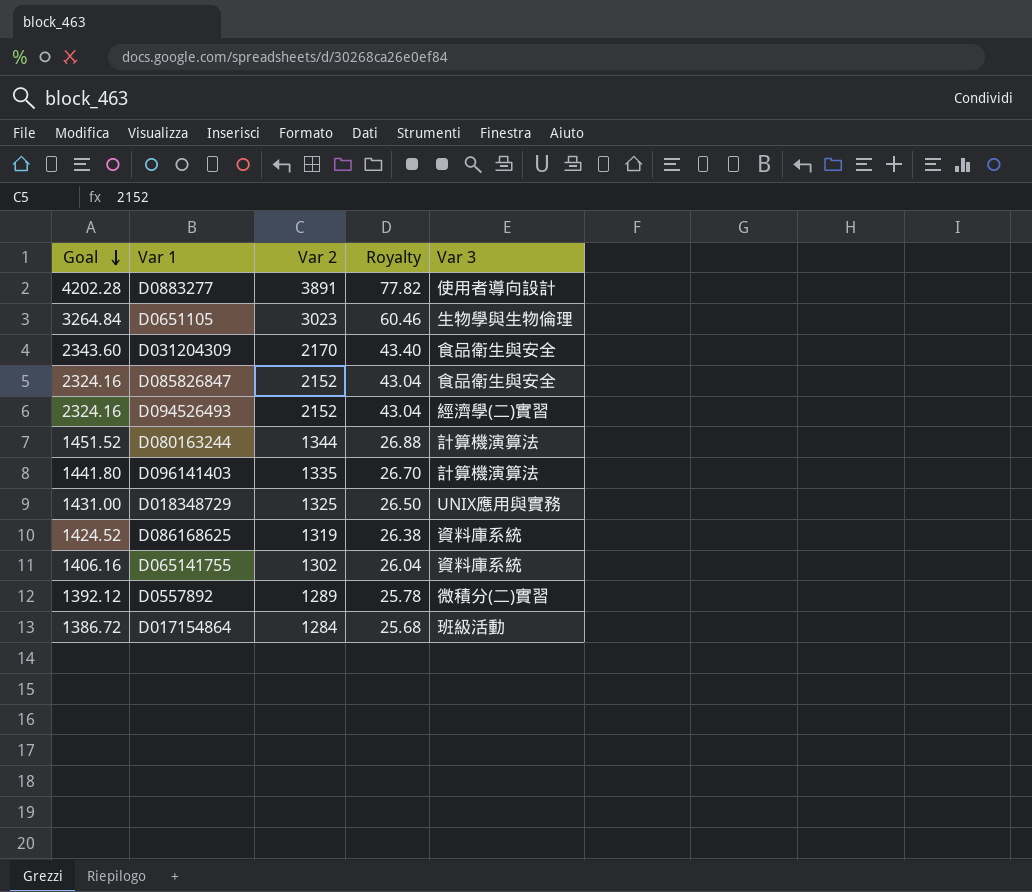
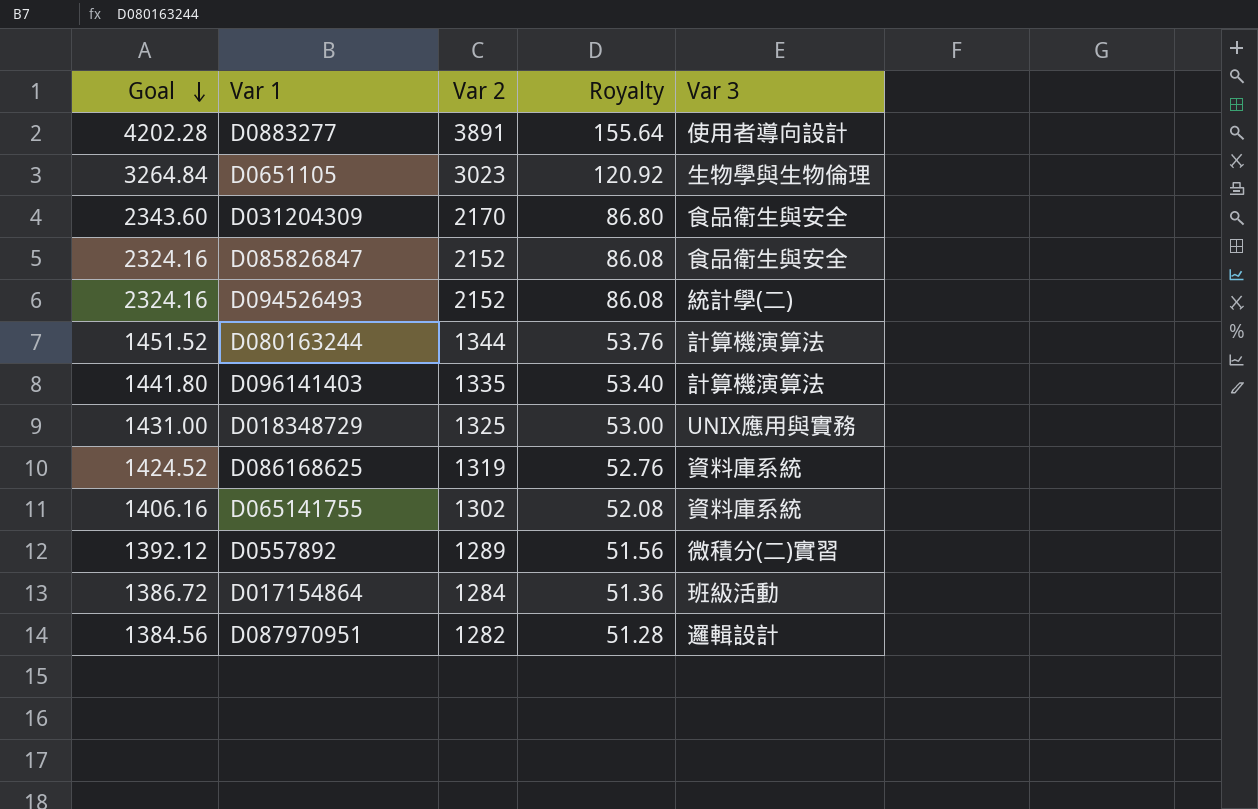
column Royalty | formula: [Var 2] * 0.02 -> [Var 2] * 0.04
D094526493 | Var 3: 經濟學(二)實習 -> 統計學(二)
row D087970951: none -> 1384.56 | 1282 | 51.28 | 邏輯設計

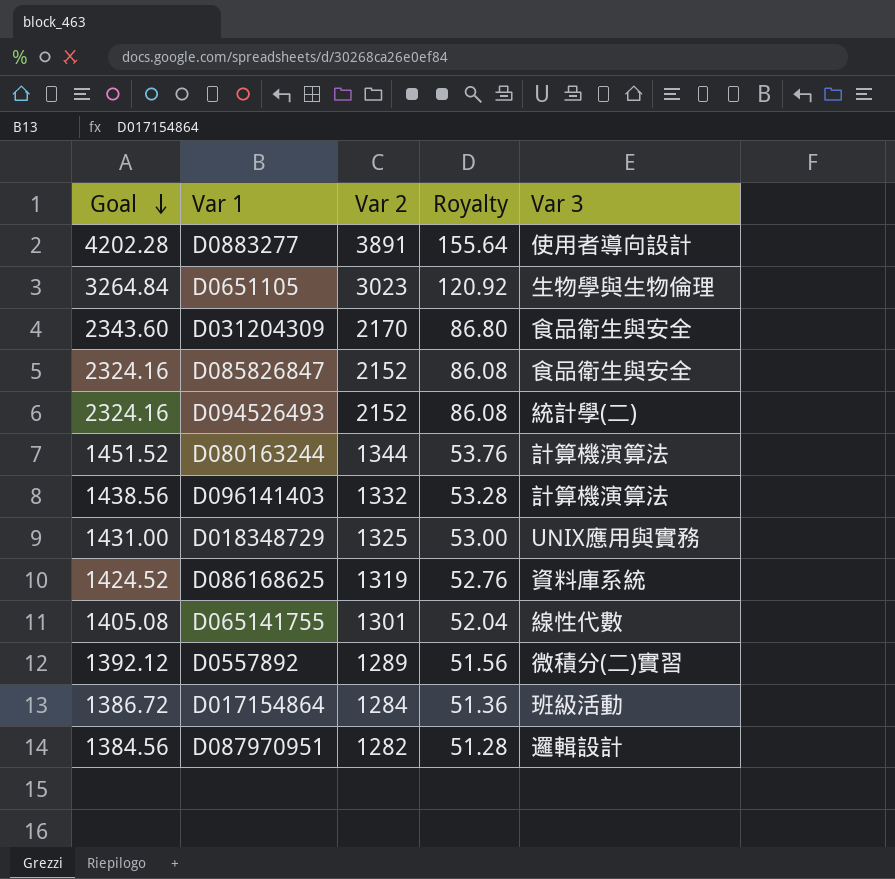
D096141403 | Goal: 1441.80 -> 1438.56
D096141403 | Var 2: 1335 -> 1332
D096141403 | Royalty: 53.40 -> 53.28
D065141755 | Goal: 1406.16 -> 1405.08
D065141755 | Var 2: 1302 -> 1301
D065141755 | Royalty: 52.08 -> 52.04
D065141755 | Var 3: 資料庫系統 -> 線性代數

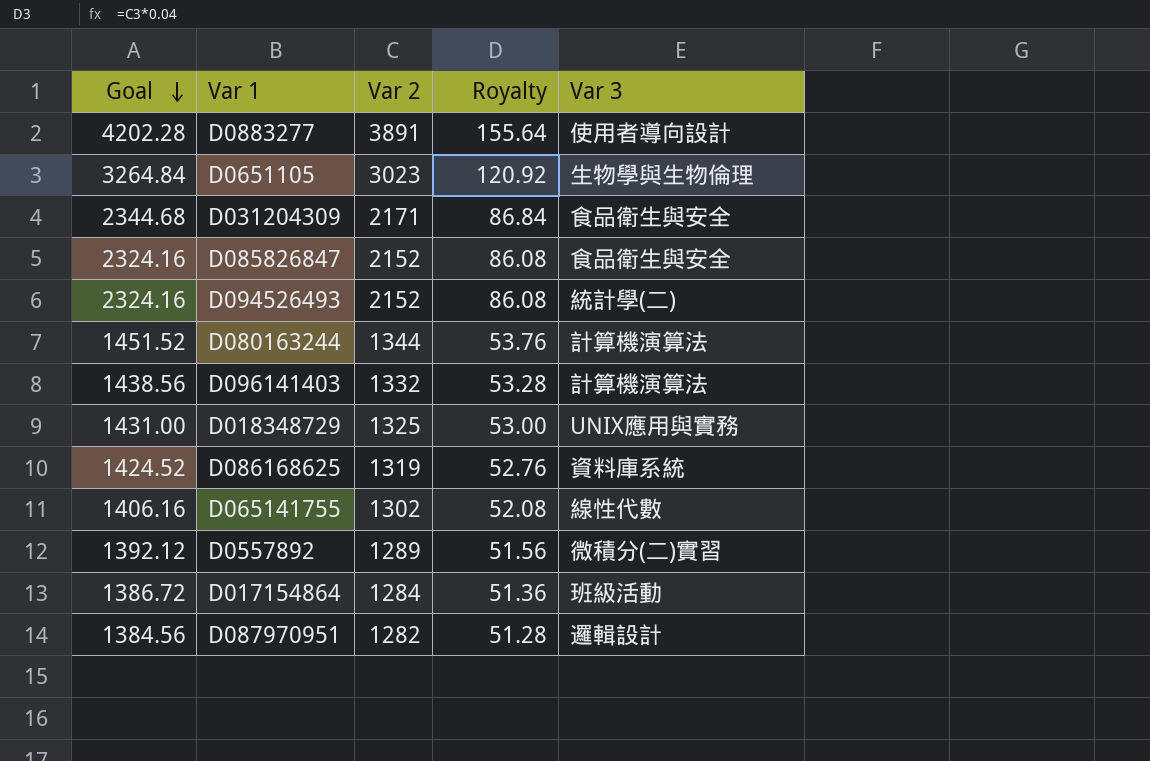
D031204309 | Goal: 2343.60 -> 2344.68
D031204309 | Var 2: 2170 -> 2171
D031204309 | Royalty: 86.80 -> 86.84
D065141755 | Goal: 1405.08 -> 1406.16
D065141755 | Var 2: 1301 -> 1302
D065141755 | Royalty: 52.04 -> 52.08

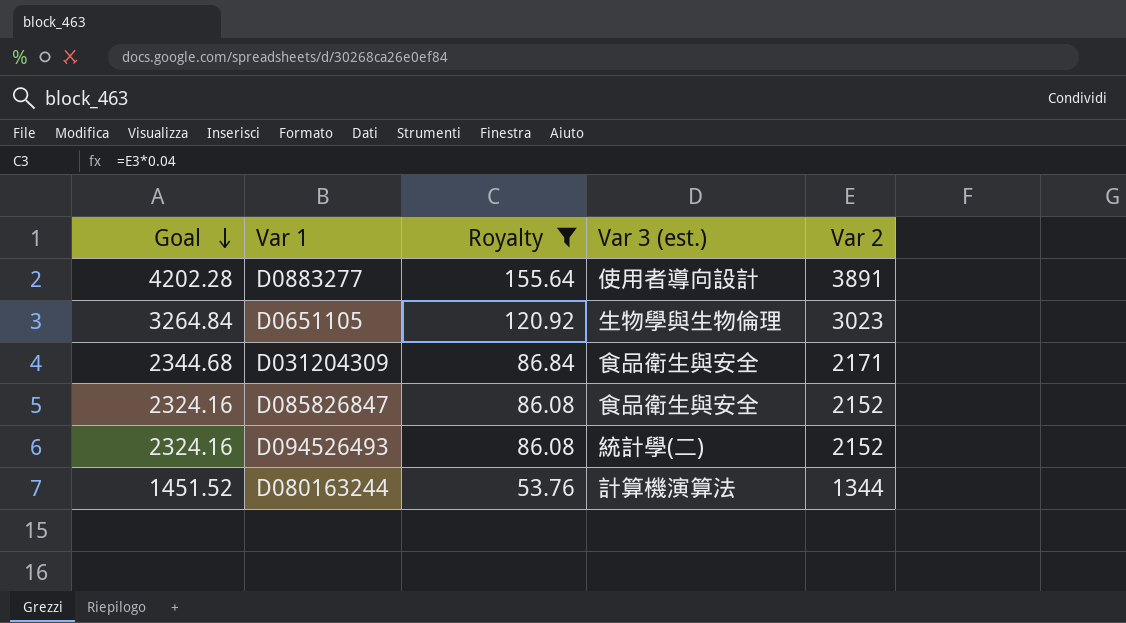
filter: none -> Royalty >= 53.76
column name: Var 3 -> Var 3 (est.)
column Var 2 | position: 3 -> 5

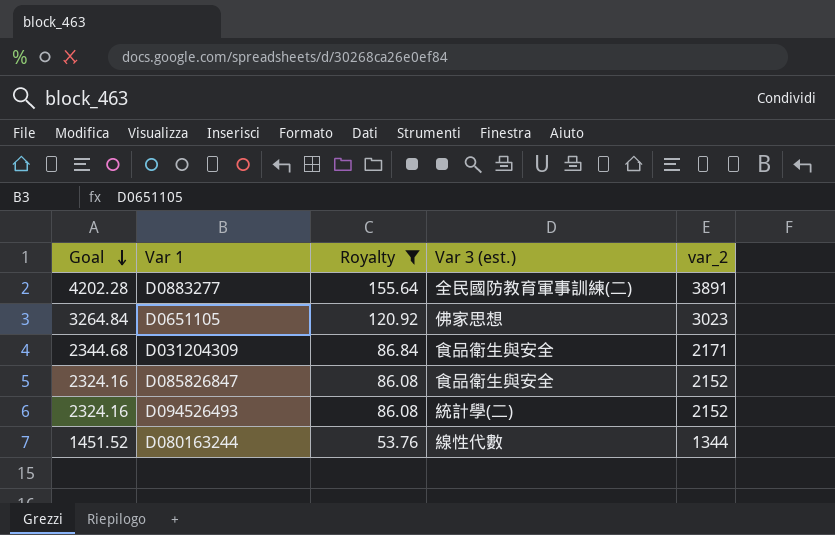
column name: Var 2 -> var_2
D0883277 | Var 3 (est.): 使用者導向設計 -> 全民國防教育軍事訓練(二)
D0651105 | Var 3 (est.): 生物學與生物倫理 -> 佛家思想
D080163244 | Var 3 (est.): 計算機演算法 -> 線性代數

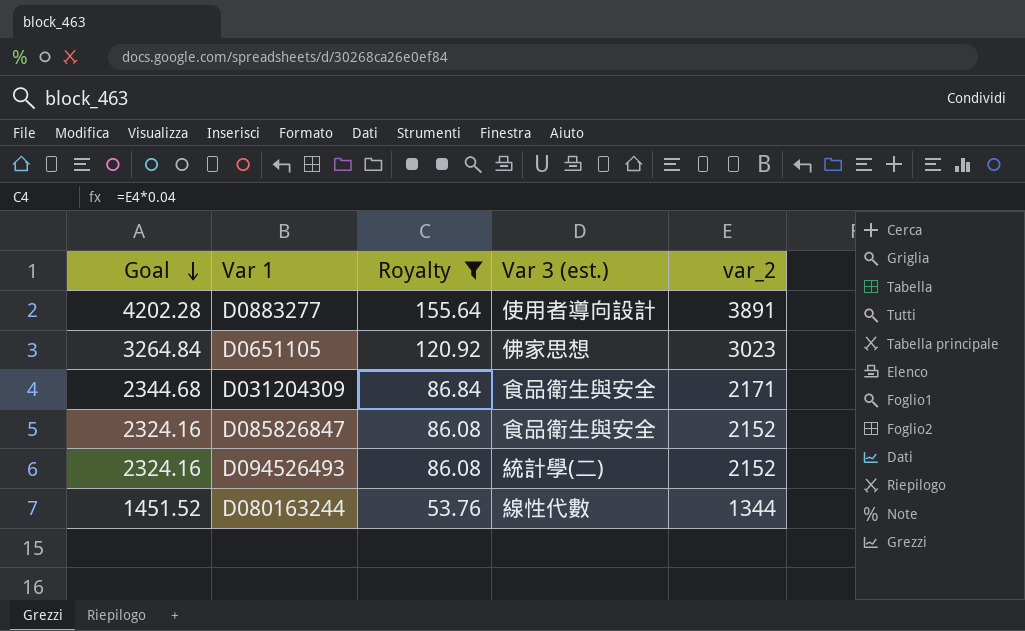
D0883277 | Var 3 (est.): 全民國防教育軍事訓練(二) -> 使用者導向設計

